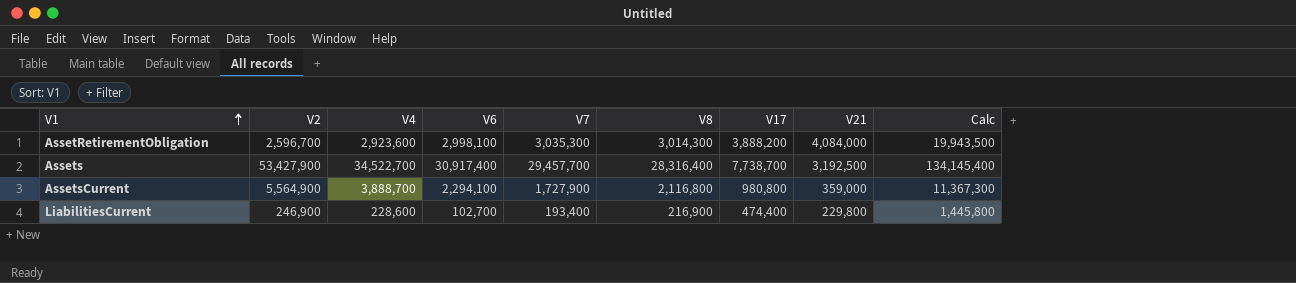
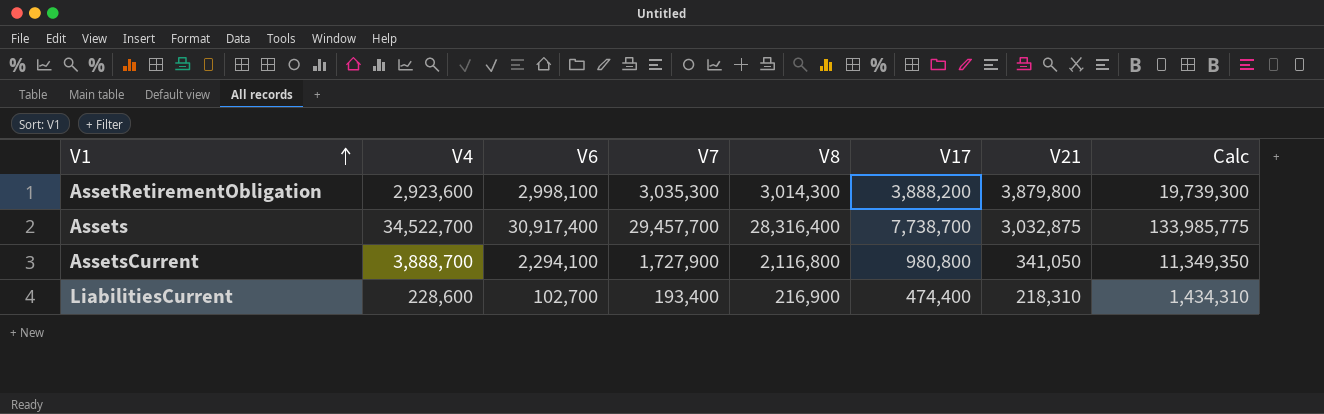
column V2 | position: 2 -> none
AssetRetirementObligation | V21: 4,084,000 -> 3,879,800
AssetRetirementObligation | Calc: 19,943,500 -> 19,739,300
Assets | V21: 3,192,500 -> 3,032,875
Assets | Calc: 134,145,400 -> 133,985,775
AssetsCurrent | V21: 359,000 -> 341,050
AssetsCurrent | Calc: 11,367,300 -> 11,349,350
LiabilitiesCurrent | V21: 229,800 -> 218,310
LiabilitiesCurrent | Calc: 1,445,800 -> 1,434,310

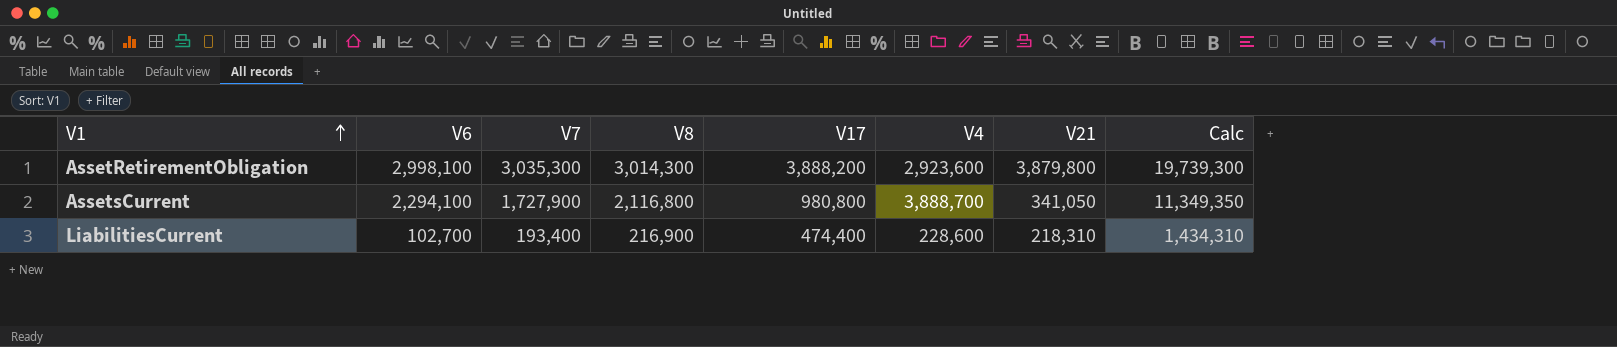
column V4 | position: 2 -> 6
row Assets: 34,522,700 | 30,917,400 | 29,457,700 | 28,316,400 | 7,738,700 | 3,032,875 | 133,985,775 -> none

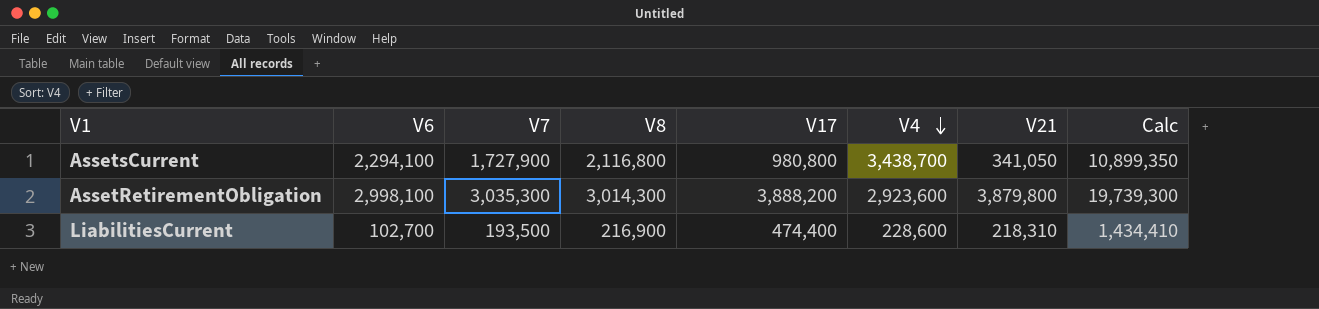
row order: V1 ascending -> V4 descending
AssetsCurrent | V4: 3,888,700 -> 3,438,700
AssetsCurrent | Calc: 11,349,350 -> 10,899,350
LiabilitiesCurrent | V7: 193,400 -> 193,500
LiabilitiesCurrent | Calc: 1,434,310 -> 1,434,410

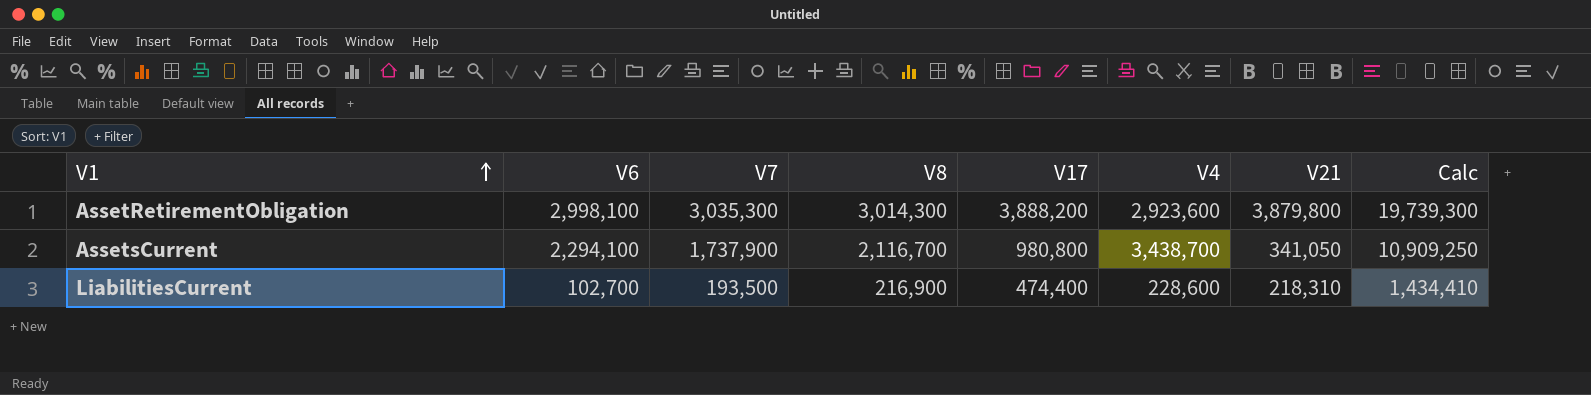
row order: V4 descending -> V1 ascending
AssetsCurrent | V7: 1,727,900 -> 1,737,900
AssetsCurrent | V8: 2,116,800 -> 2,116,700
AssetsCurrent | Calc: 10,899,350 -> 10,909,250

